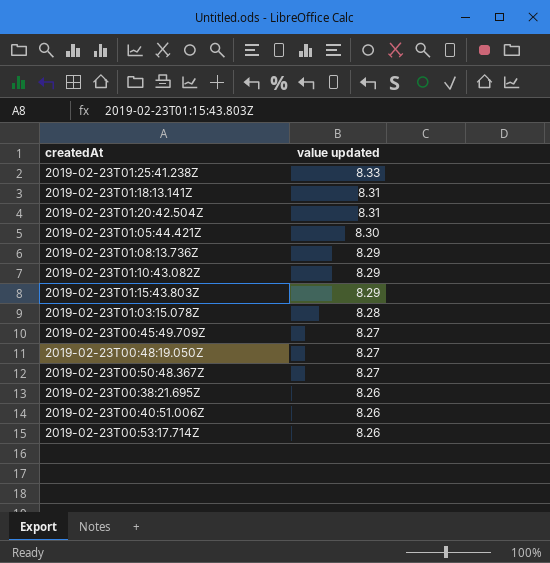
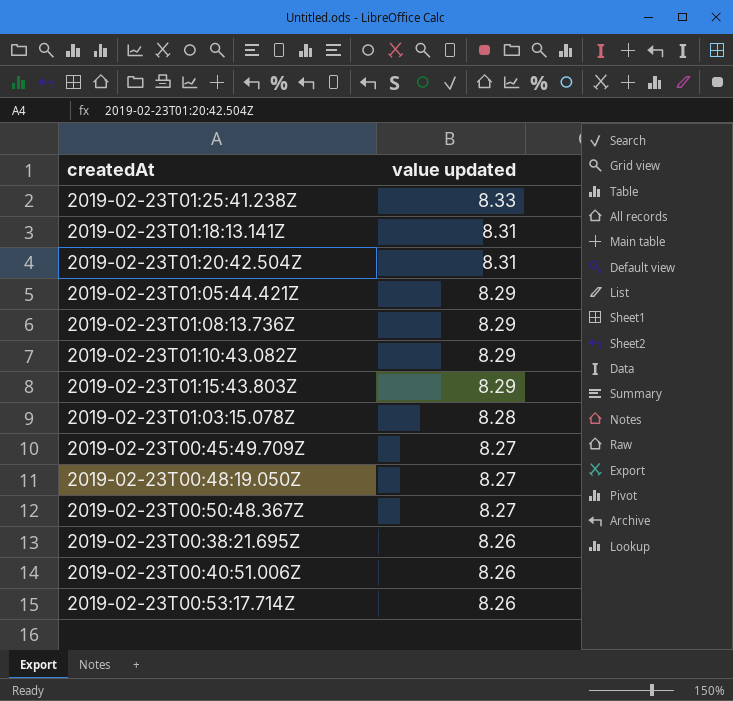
2019-02-23T01:05:44.421Z | value updated: 8.30 -> 8.29

